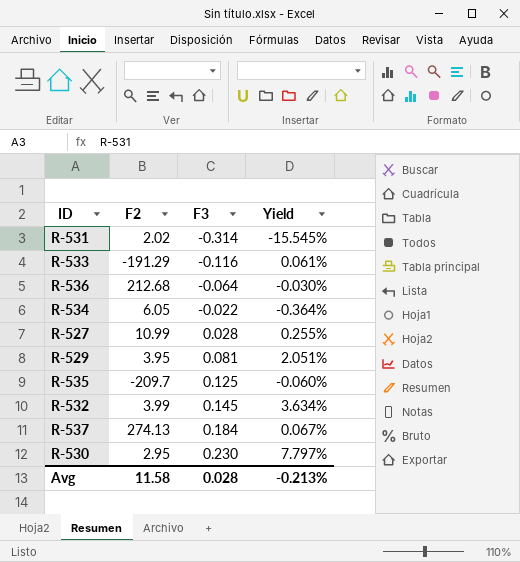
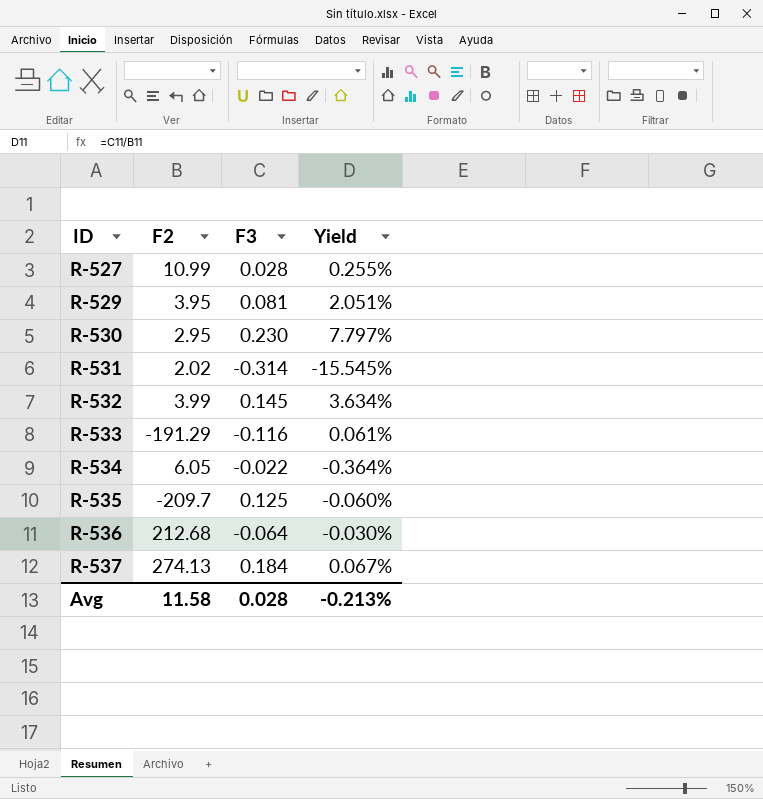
row order: F3 ascending -> ID ascending

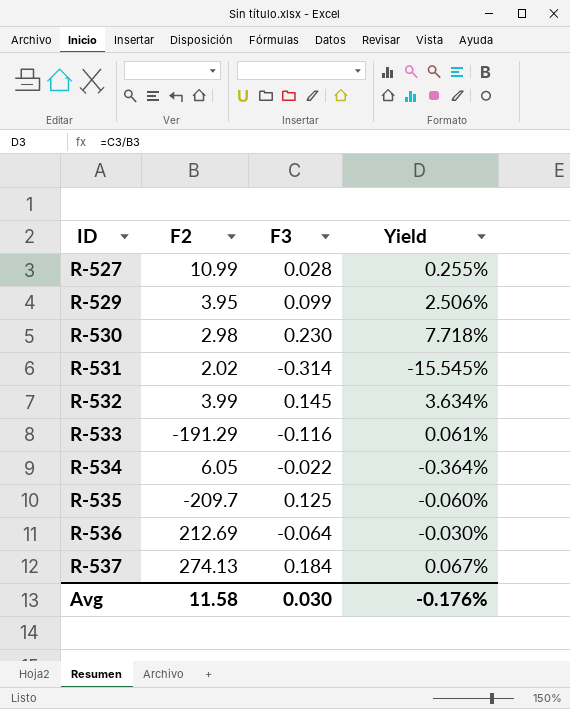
R-529 | F3: 0.081 -> 0.099
R-529 | Yield: 2.051% -> 2.506%
R-530 | F2: 2.95 -> 2.98
R-530 | Yield: 7.797% -> 7.718%
R-536 | F2: 212.68 -> 212.69
Avg | F3: 0.028 -> 0.030
Avg | Yield: -0.213% -> -0.176%

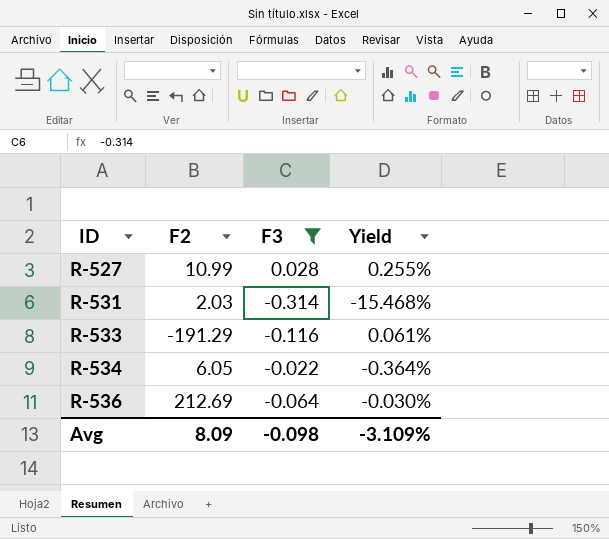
filter: none -> F3 <= 0.028
R-531 | F2: 2.02 -> 2.03
R-531 | Yield: -15.545% -> -15.468%
Avg | F2: 11.58 -> 8.09
Avg | F3: 0.030 -> -0.098
Avg | Yield: -0.176% -> -3.109%

